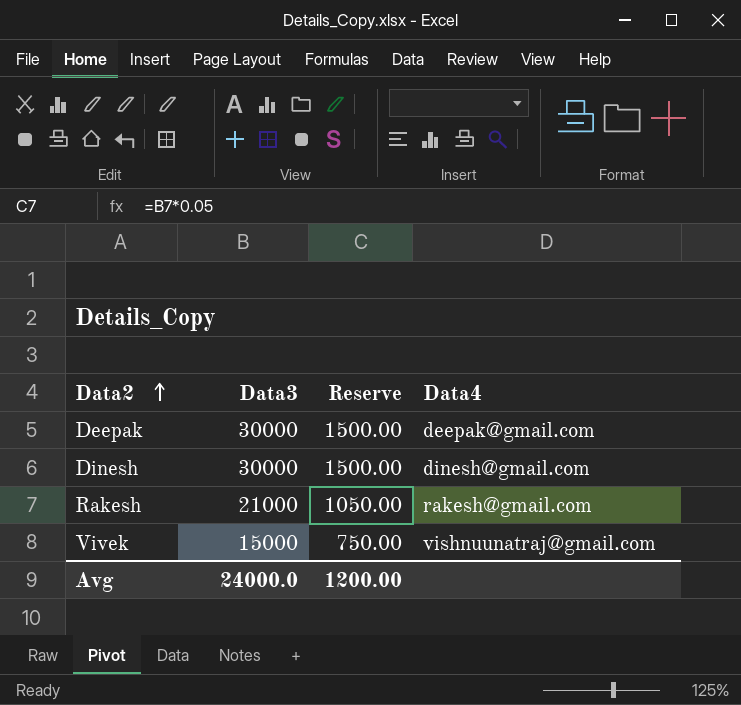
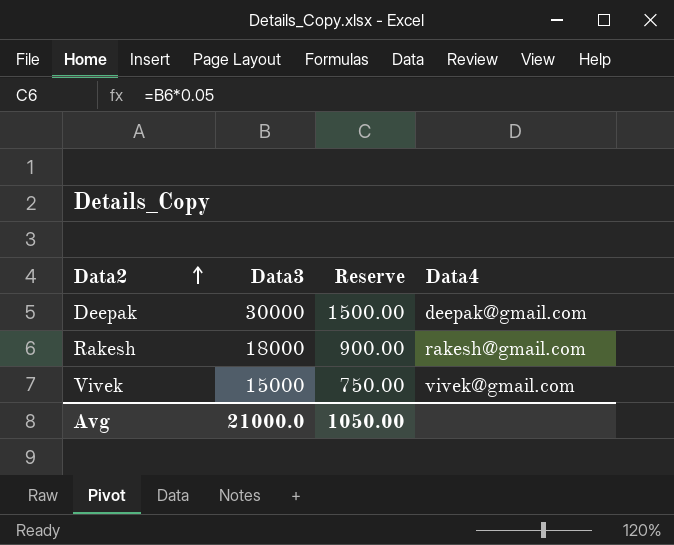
row Dinesh: 30000 | 1500.00 | dinesh@gmail.com -> none
Rakesh | Data3: 21000 -> 18000
Rakesh | Reserve: 1050.00 -> 900.00
Vivek | Data4: vishnuunatraj@gmail.com -> vivek@gmail.com
Avg | Data3: 24000.0 -> 21000.0
Avg | Reserve: 1200.00 -> 1050.00

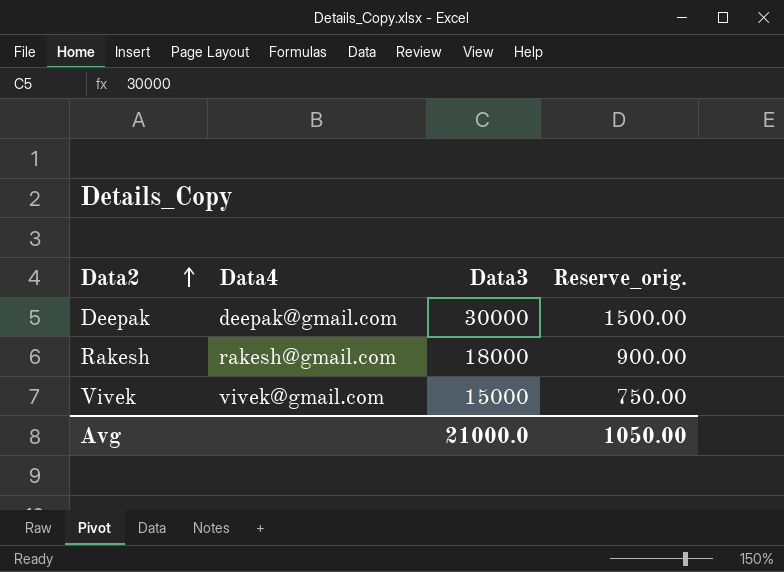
column Data4 | position: 4 -> 2
column name: Reserve -> Reserve_orig.

